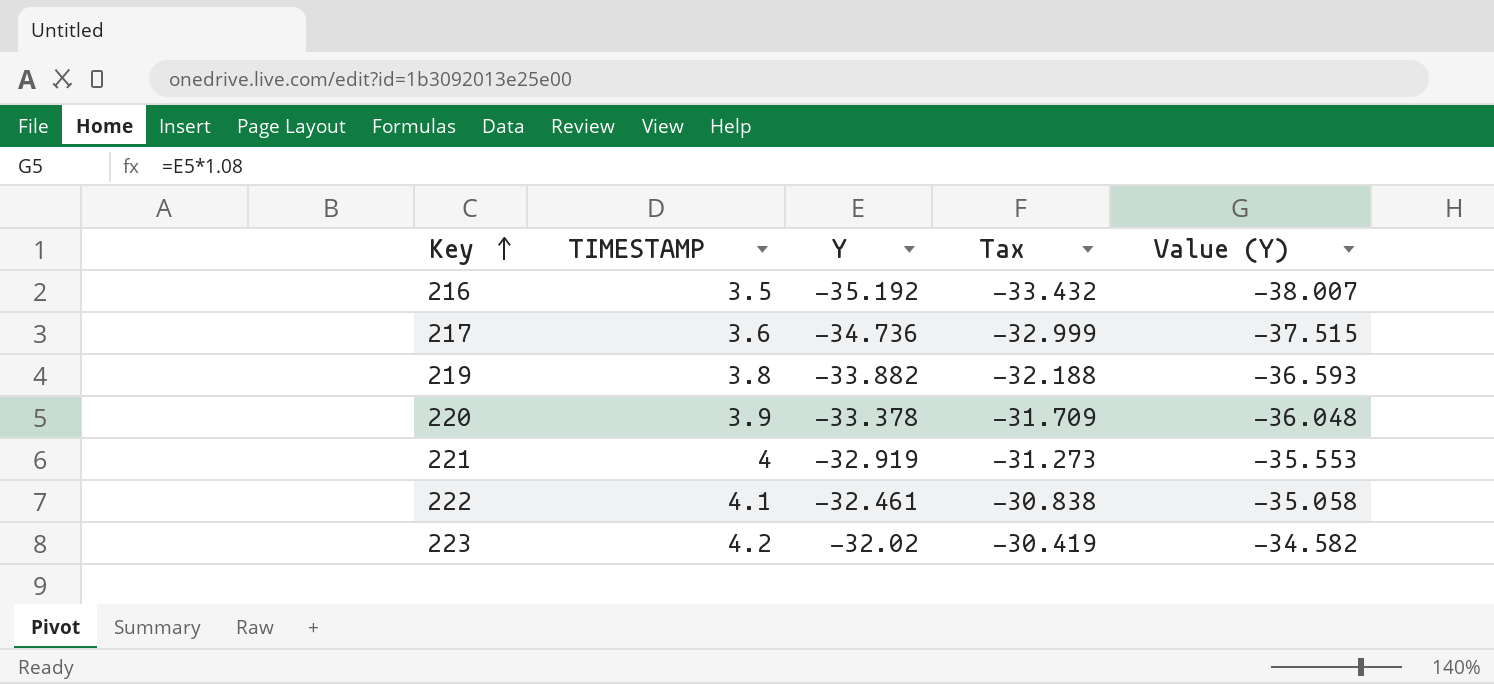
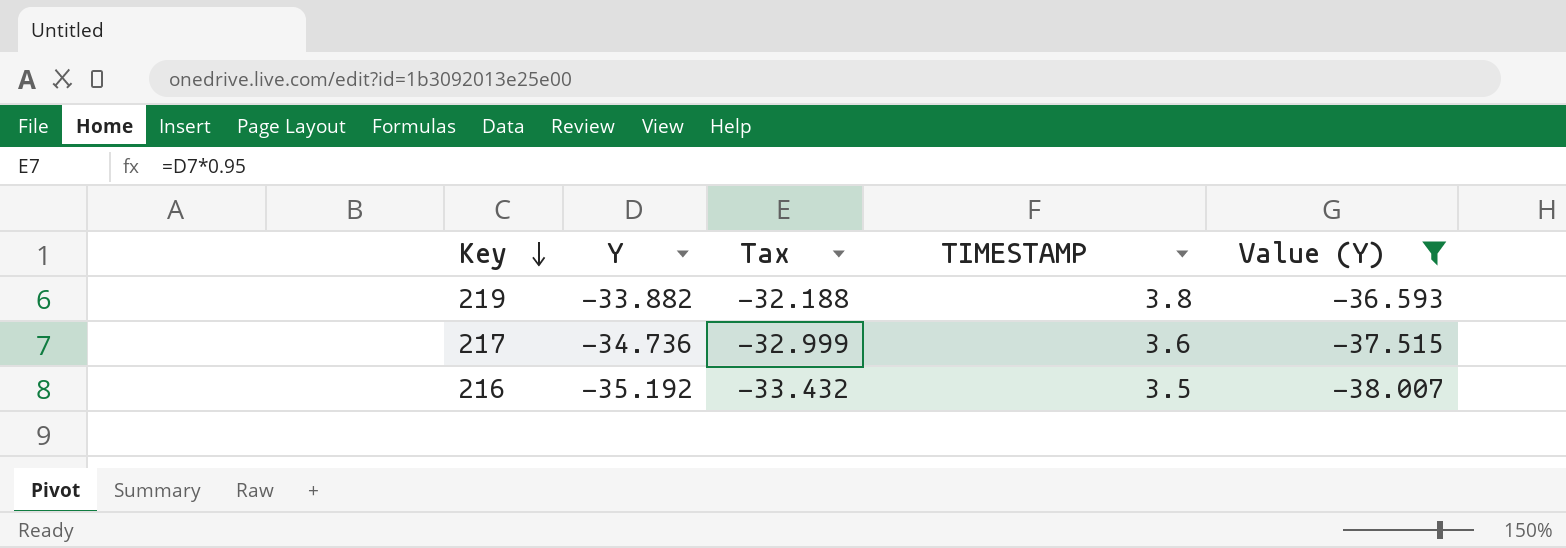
filter: none -> Value (Y) <= -36.593
row order: Key ascending -> Key descending
column TIMESTAMP | position: 2 -> 4

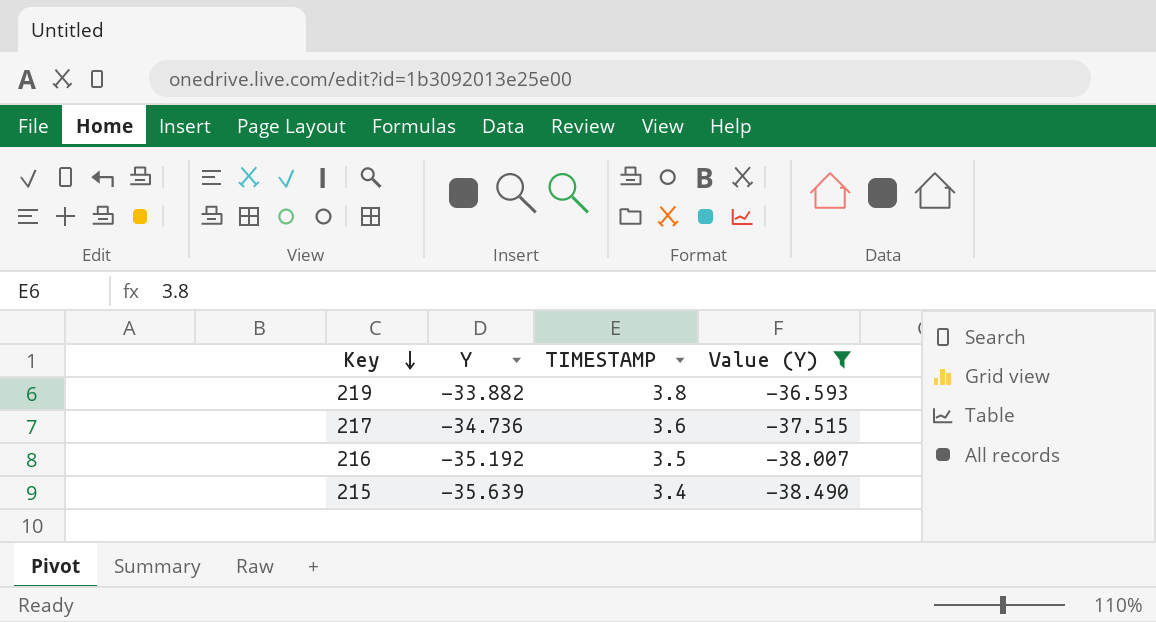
column Tax | formula: [Y] * 0.95 -> none
row 215: none -> -35.639 | 3.4 | -38.490

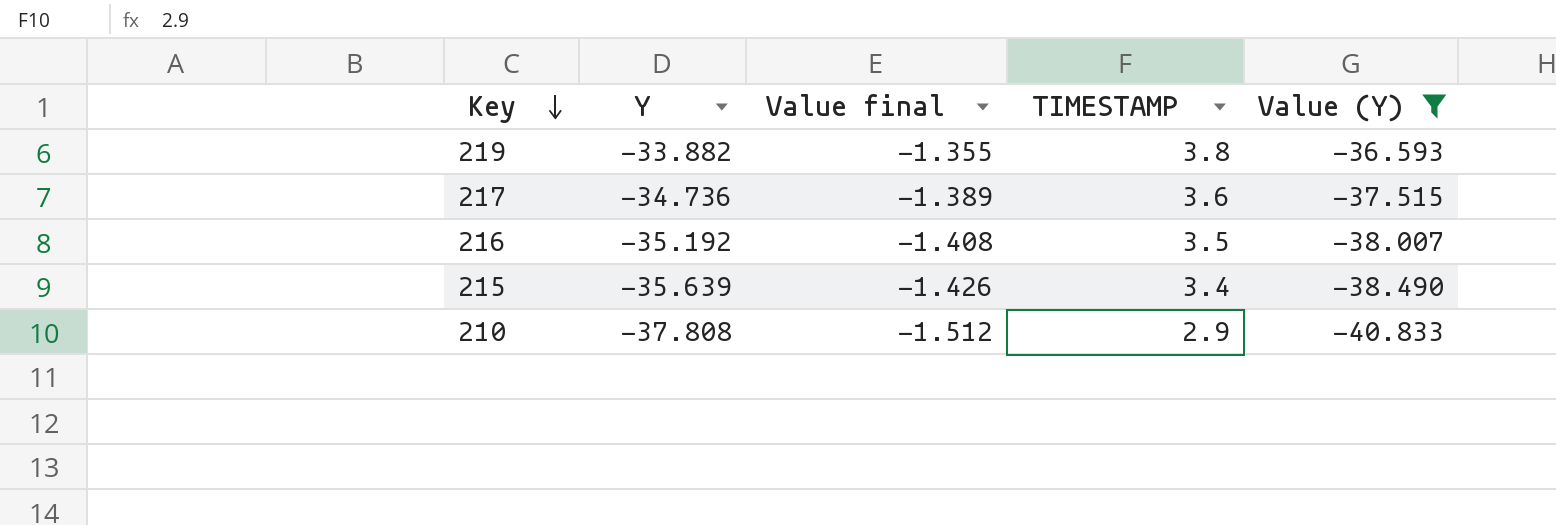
column Value final | formula: none -> [Y] * 0.04
row 210: none -> -37.808 | -1.512 | 2.9 | -40.833

